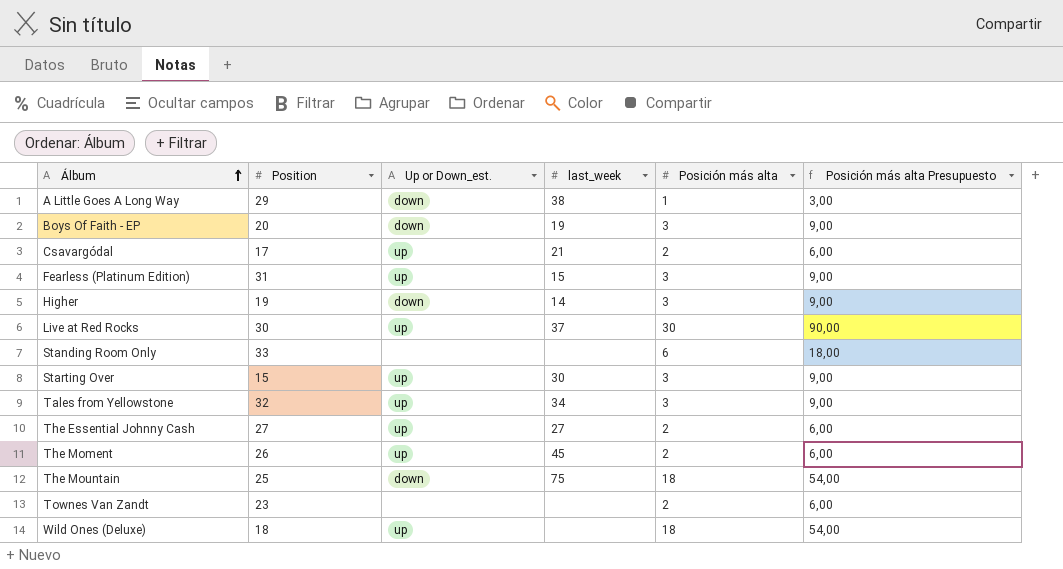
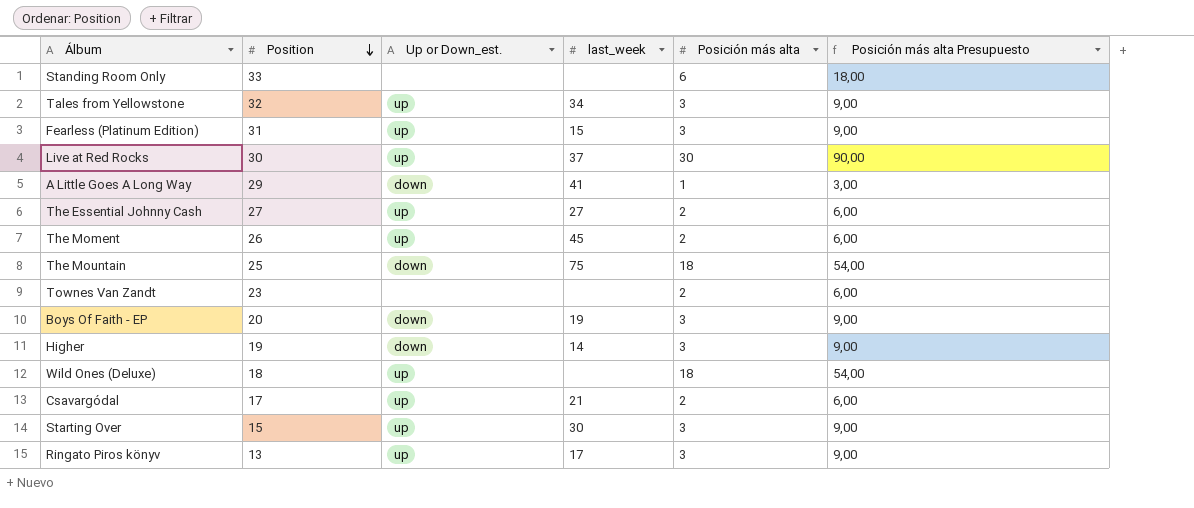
row order: Álbum ascending -> Position descending
A Little Goes A Long Way | last_week: 38 -> 41
row Ringato Piros könyv: none -> 13 | up | 17 | 3 | 9,00

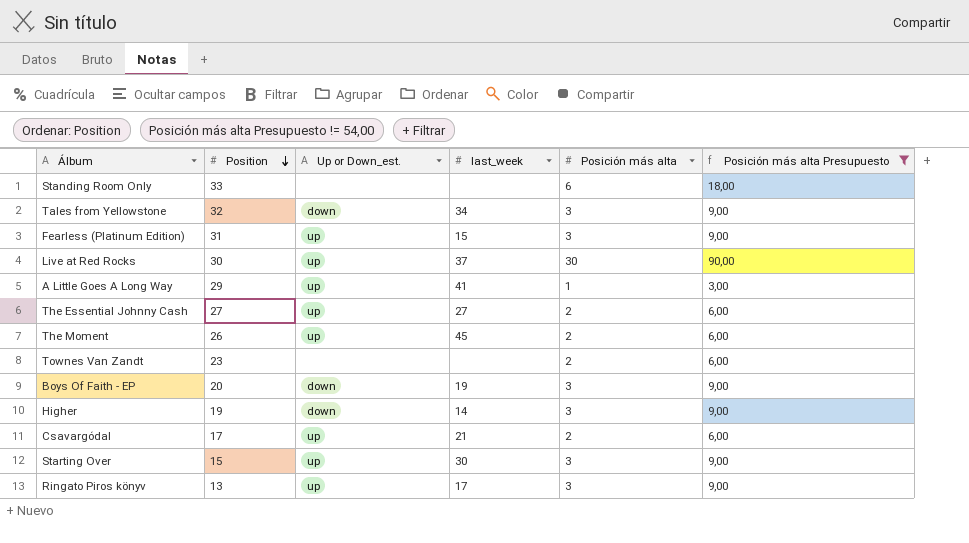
filter: none -> Posición más alta Presupuesto != 54,00
Tales from Yellowstone | Up or Down_est.: up -> down
A Little Goes A Long Way | Up or Down_est.: down -> up

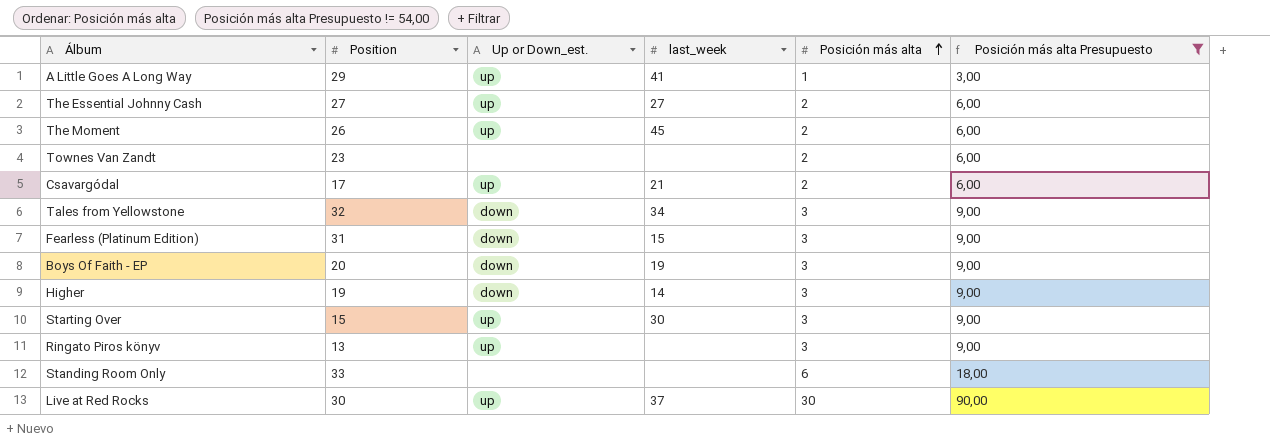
row order: Position descending -> Posición más alta ascending
Fearless (Platinum Edition) | Up or Down_est.: up -> down
Ringato Piros könyv | last_week: 17 -> none

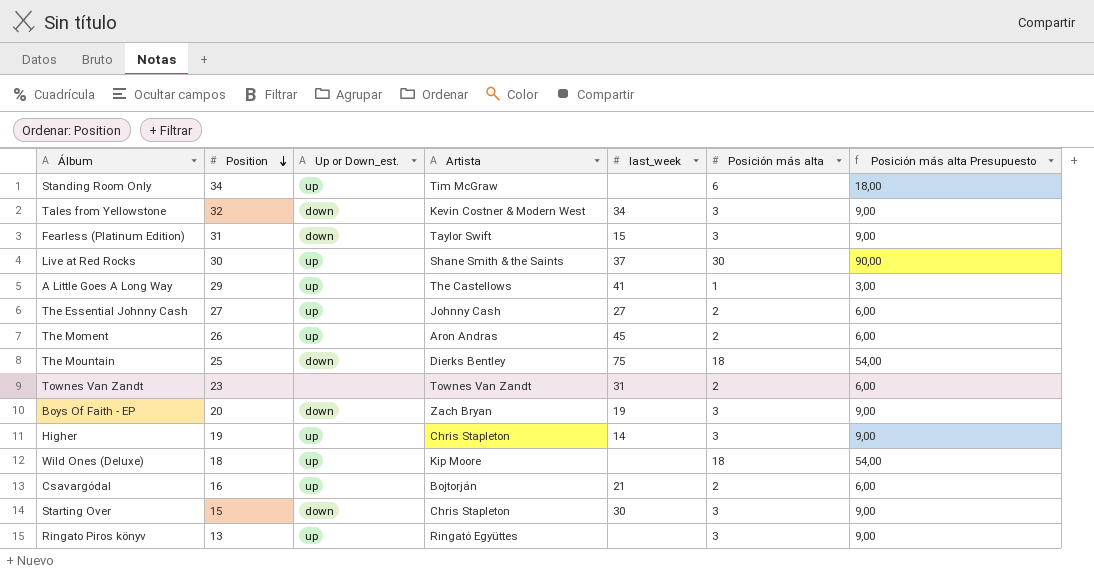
filter: Posición más alta Presupuesto != 54,00 -> none
row order: Posición más alta ascending -> Position descending
column Artista | position: none -> 4
Standing Room Only | Position: 33 -> 34
Standing Room Only | Up or Down_est.: none -> up
Townes Van Zandt | last_week: none -> 31
Higher | Up or Down_est.: down -> up
Csavargódal | Position: 17 -> 16
Starting Over | Up or Down_est.: up -> down

